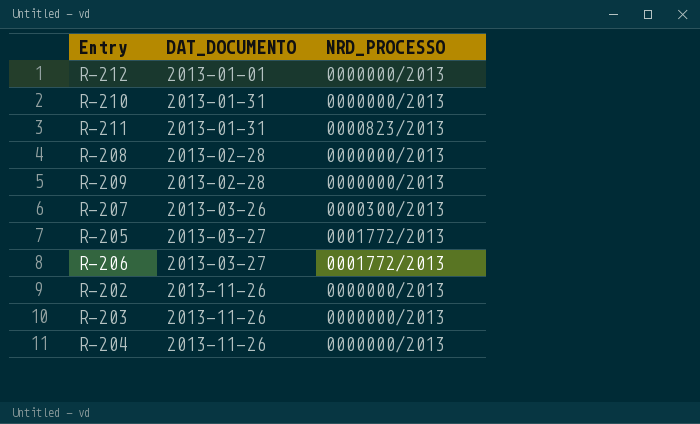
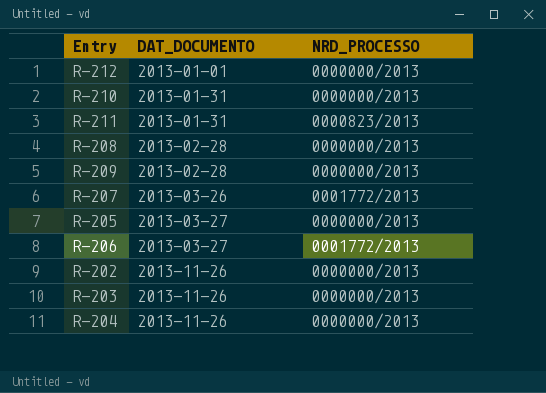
R-207 | NRD_PROCESSO: 0000300/2013 -> 0001772/2013
R-205 | NRD_PROCESSO: 0001772/2013 -> 0000000/2013

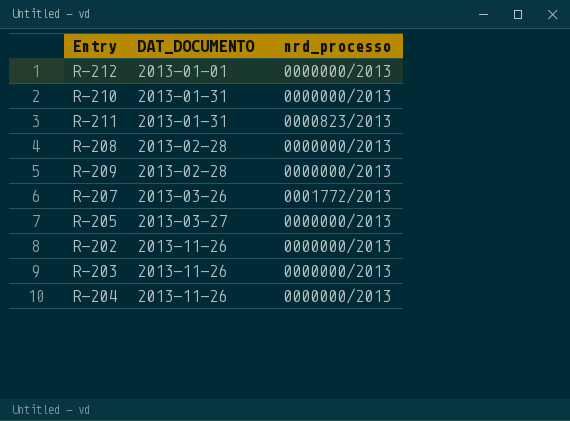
column name: NRD_PROCESSO -> nrd_processo
row R-206: 2013-03-27 | 0001772/2013 -> none

